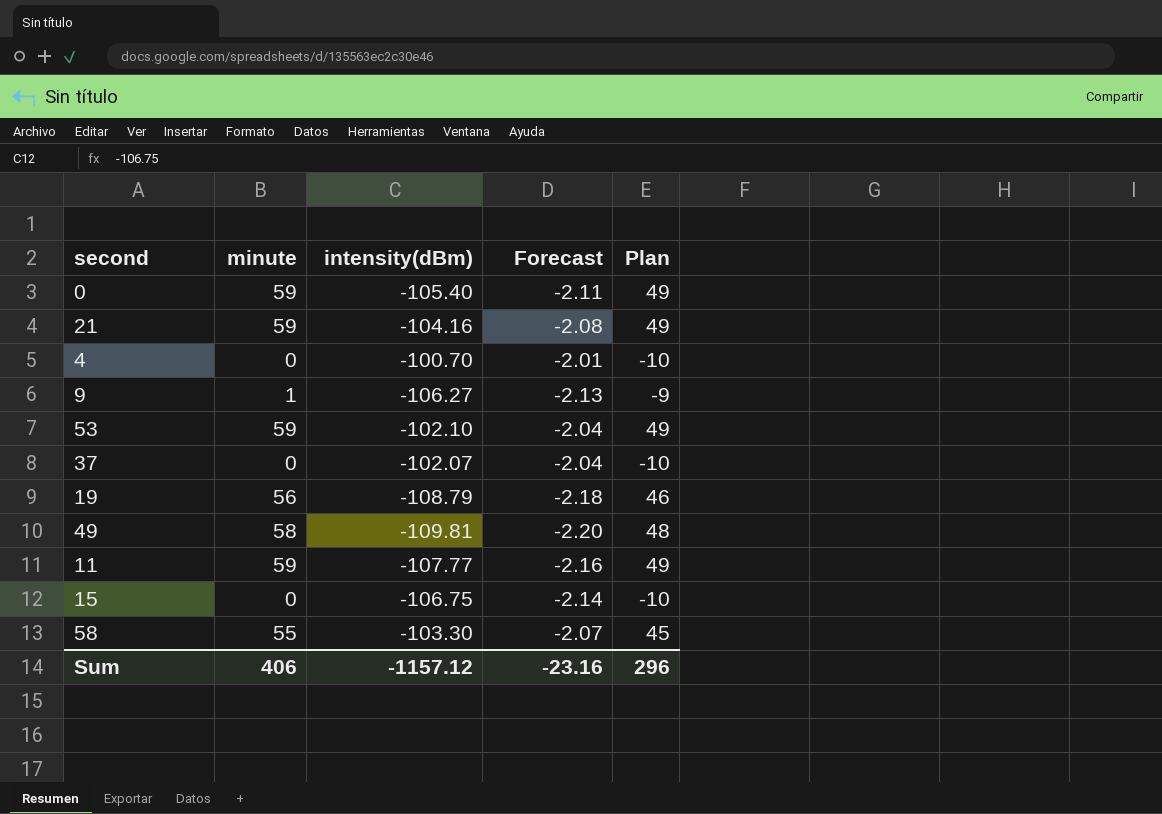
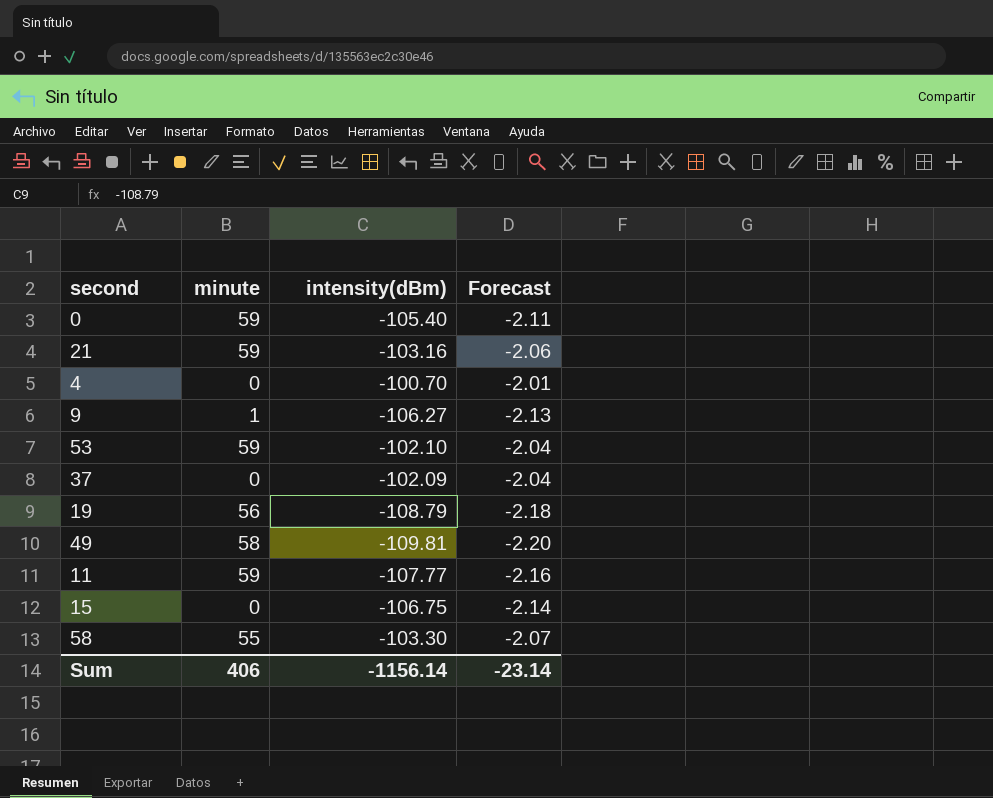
column Plan | formula: [minute] - 10 -> none
21 | intensity(dBm): -104.16 -> -103.16
21 | Forecast: -2.08 -> -2.06
37 | intensity(dBm): -102.07 -> -102.09
Sum | intensity(dBm): -1157.12 -> -1156.14
Sum | Forecast: -23.16 -> -23.14

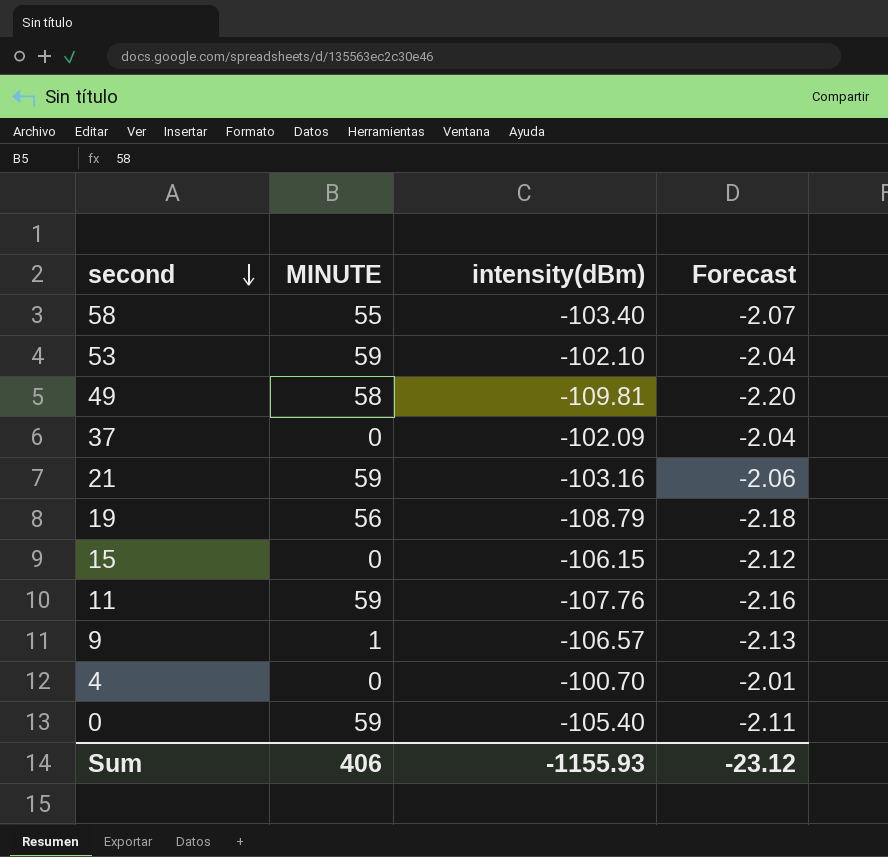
row order: none -> second descending
column name: minute -> MINUTE
58 | intensity(dBm): -103.30 -> -103.40
15 | intensity(dBm): -106.75 -> -106.15
15 | Forecast: -2.14 -> -2.12
11 | intensity(dBm): -107.77 -> -107.76
9 | intensity(dBm): -106.27 -> -106.57
Sum | intensity(dBm): -1156.14 -> -1155.93
Sum | Forecast: -23.14 -> -23.12

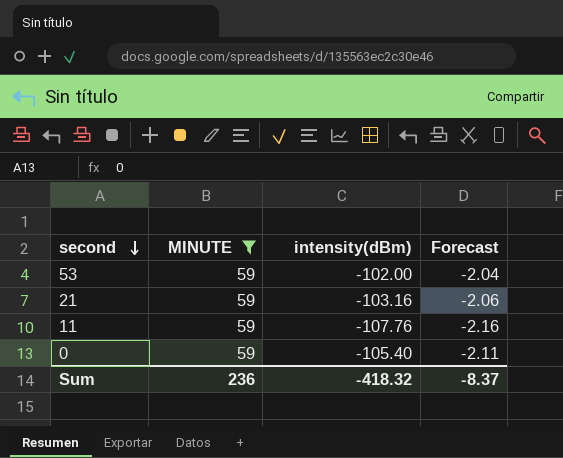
filter: none -> MINUTE = 59
53 | intensity(dBm): -102.10 -> -102.00
Sum | MINUTE: 406 -> 236
Sum | intensity(dBm): -1155.93 -> -418.32
Sum | Forecast: -23.12 -> -8.37

